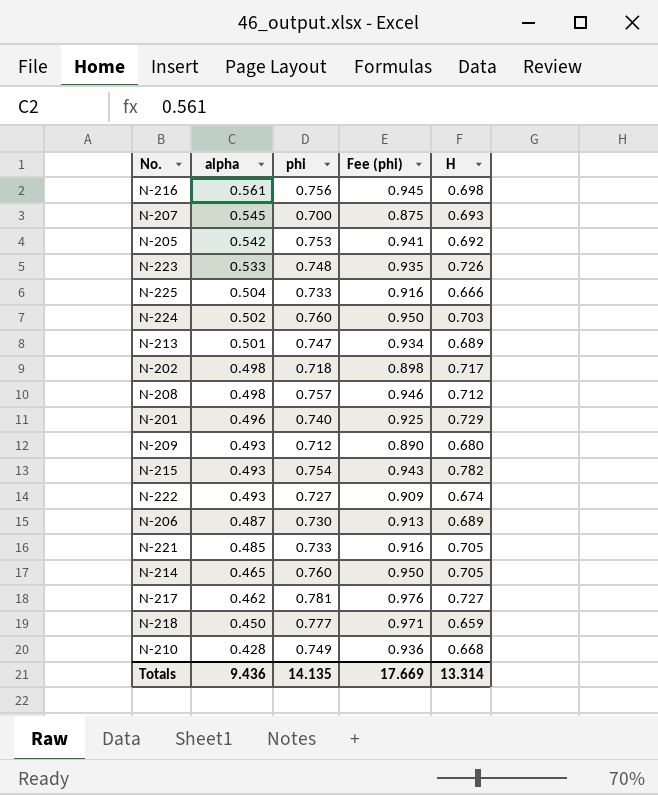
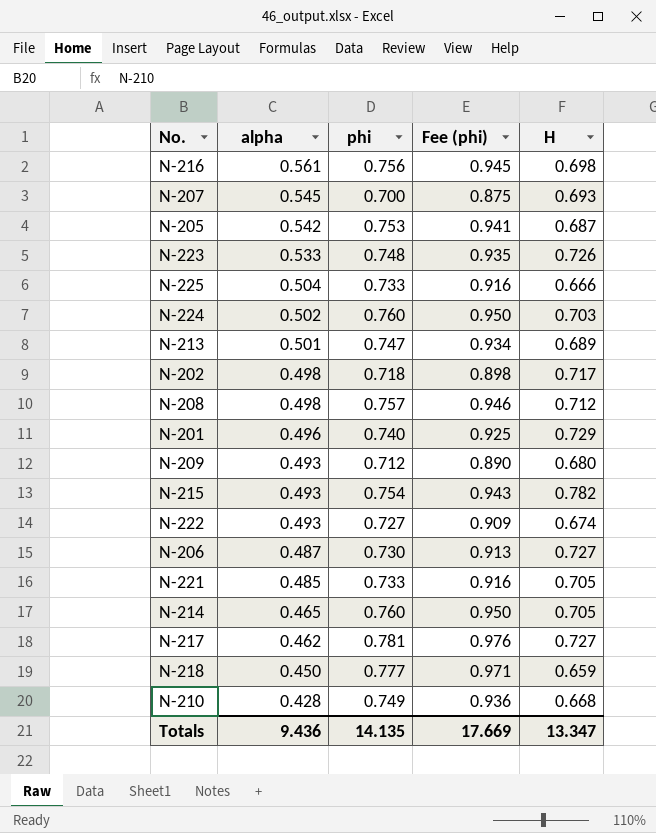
N-205 | H: 0.692 -> 0.687
N-206 | H: 0.689 -> 0.727
Totals | H: 13.314 -> 13.347

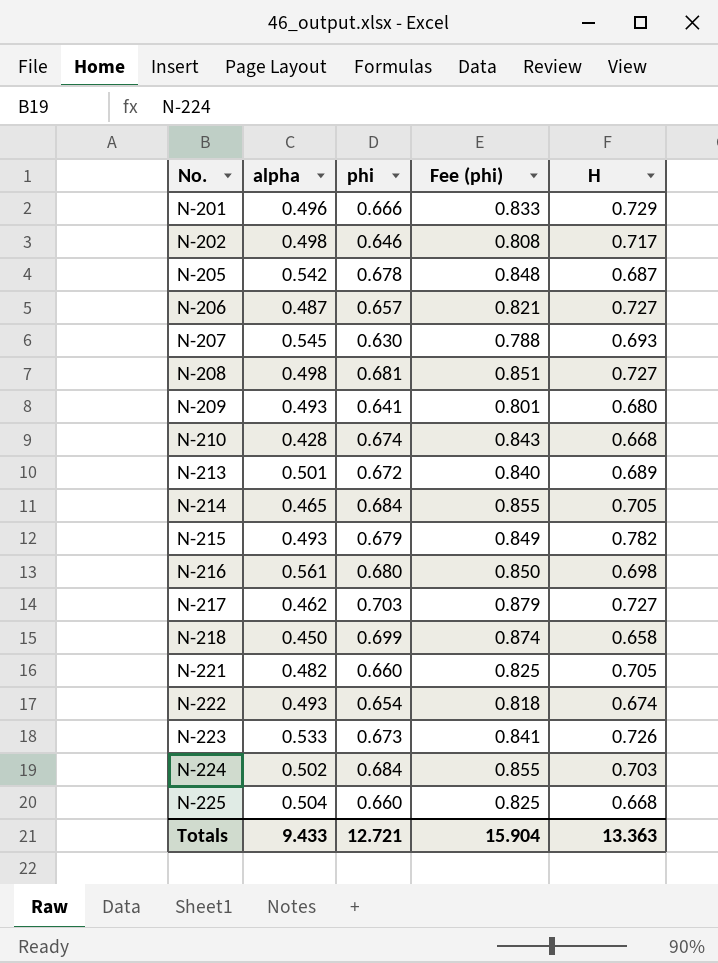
row order: alpha descending -> No. ascending
N-201 | phi: 0.740 -> 0.666
N-201 | Fee (phi): 0.925 -> 0.833
N-202 | phi: 0.718 -> 0.646
N-202 | Fee (phi): 0.898 -> 0.808
N-205 | phi: 0.753 -> 0.678
N-205 | Fee (phi): 0.941 -> 0.848
N-206 | phi: 0.730 -> 0.657
N-206 | Fee (phi): 0.913 -> 0.821
N-207 | phi: 0.700 -> 0.630
N-207 | Fee (phi): 0.875 -> 0.788
N-208 | phi: 0.757 -> 0.681
N-208 | Fee (phi): 0.946 -> 0.851
N-208 | H: 0.712 -> 0.727
N-209 | phi: 0.712 -> 0.641
N-209 | Fee (phi): 0.890 -> 0.801
N-210 | phi: 0.749 -> 0.674
N-210 | Fee (phi): 0.936 -> 0.843
N-213 | phi: 0.747 -> 0.672
N-213 | Fee (phi): 0.934 -> 0.840
N-214 | phi: 0.760 -> 0.684
N-214 | Fee (phi): 0.950 -> 0.855
N-215 | phi: 0.754 -> 0.679
N-215 | Fee (phi): 0.943 -> 0.849
N-216 | phi: 0.756 -> 0.680
N-216 | Fee (phi): 0.945 -> 0.850
N-217 | phi: 0.781 -> 0.703
N-217 | Fee (phi): 0.976 -> 0.879
N-218 | phi: 0.777 -> 0.699
N-218 | Fee (phi): 0.971 -> 0.874
N-218 | H: 0.659 -> 0.658
N-221 | alpha: 0.485 -> 0.482
N-221 | phi: 0.733 -> 0.660
N-221 | Fee (phi): 0.916 -> 0.825
N-222 | phi: 0.727 -> 0.654
N-222 | Fee (phi): 0.909 -> 0.818
N-223 | phi: 0.748 -> 0.673
N-223 | Fee (phi): 0.935 -> 0.841
N-224 | phi: 0.760 -> 0.684
N-224 | Fee (phi): 0.950 -> 0.855
N-225 | phi: 0.733 -> 0.660
N-225 | Fee (phi): 0.916 -> 0.825
N-225 | H: 0.666 -> 0.668
Totals | alpha: 9.436 -> 9.433
Totals | phi: 14.135 -> 12.721
Totals | Fee (phi): 17.669 -> 15.904
Totals | H: 13.347 -> 13.363

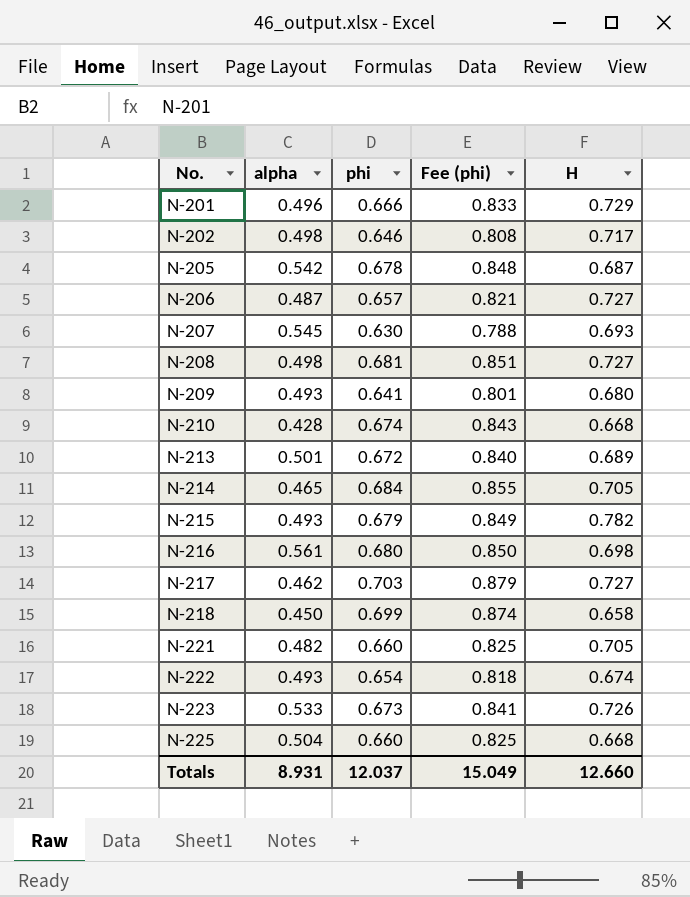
row N-224: 0.502 | 0.684 | 0.855 | 0.703 -> none
Totals | alpha: 9.433 -> 8.931
Totals | phi: 12.721 -> 12.037
Totals | Fee (phi): 15.904 -> 15.049
Totals | H: 13.363 -> 12.660

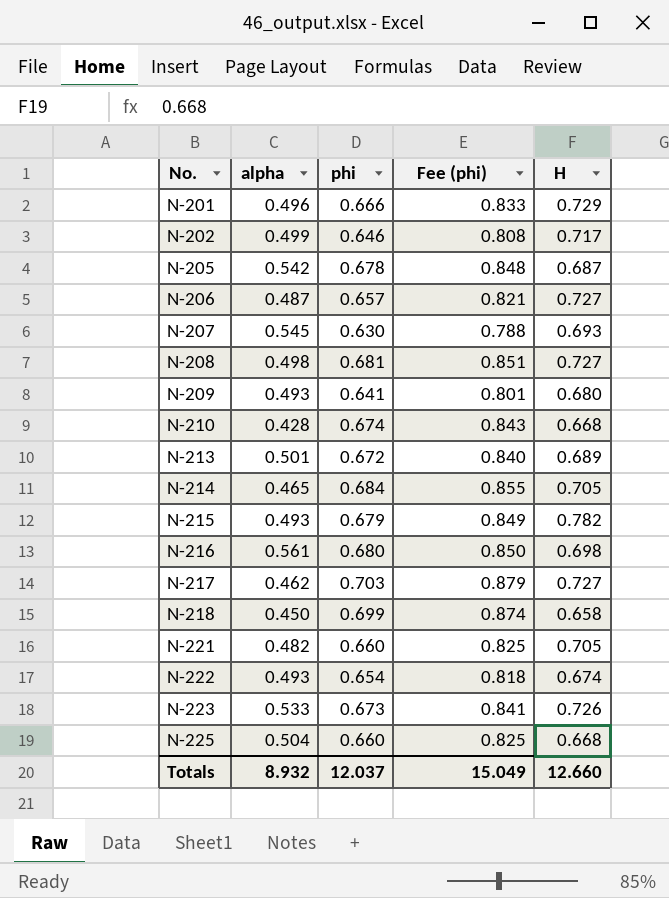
N-202 | alpha: 0.498 -> 0.499
Totals | alpha: 8.931 -> 8.932

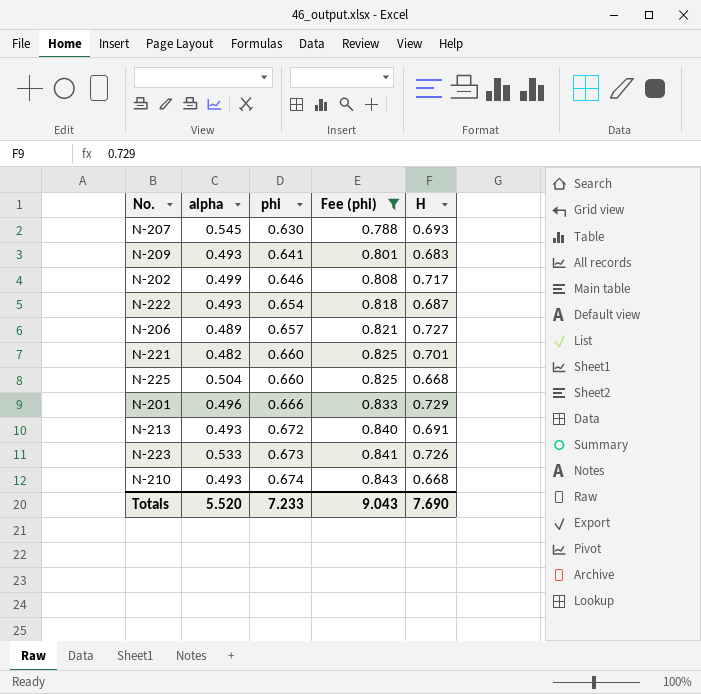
filter: none -> Fee (phi) <= 0.843
row order: No. ascending -> phi ascending
N-209 | H: 0.680 -> 0.683
N-222 | H: 0.674 -> 0.687
N-206 | alpha: 0.487 -> 0.489
N-221 | H: 0.705 -> 0.701
N-213 | alpha: 0.501 -> 0.493
N-213 | H: 0.689 -> 0.691
N-210 | alpha: 0.428 -> 0.493
Totals | alpha: 8.932 -> 5.520
Totals | phi: 12.037 -> 7.233
Totals | Fee (phi): 15.049 -> 9.043
Totals | H: 12.660 -> 7.690

